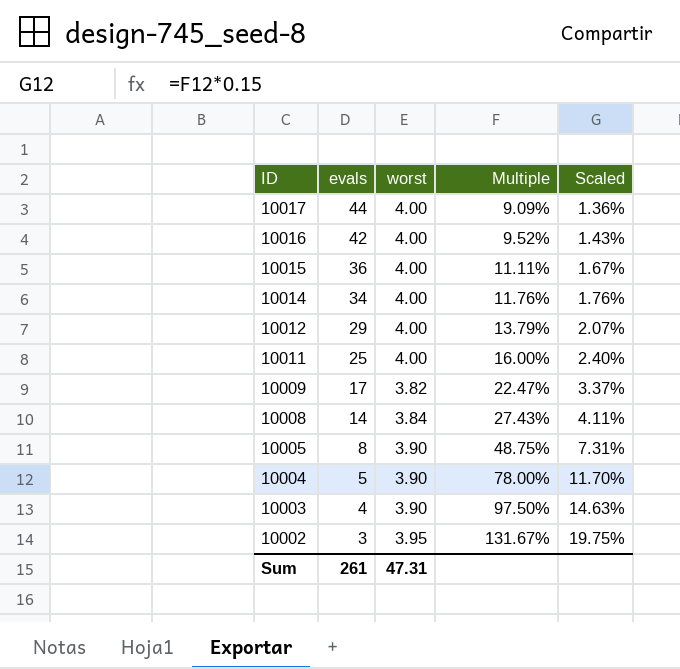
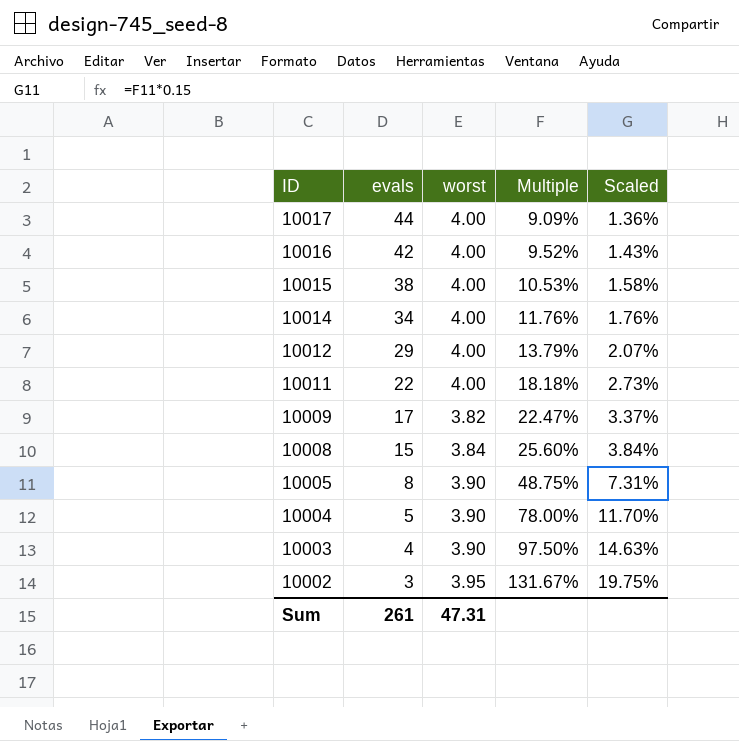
10015 | evals: 36 -> 38
10015 | Multiple: 11.11% -> 10.53%
10015 | Scaled: 1.67% -> 1.58%
10011 | evals: 25 -> 22
10011 | Multiple: 16.00% -> 18.18%
10011 | Scaled: 2.40% -> 2.73%
10008 | evals: 14 -> 15
10008 | Multiple: 27.43% -> 25.60%
10008 | Scaled: 4.11% -> 3.84%

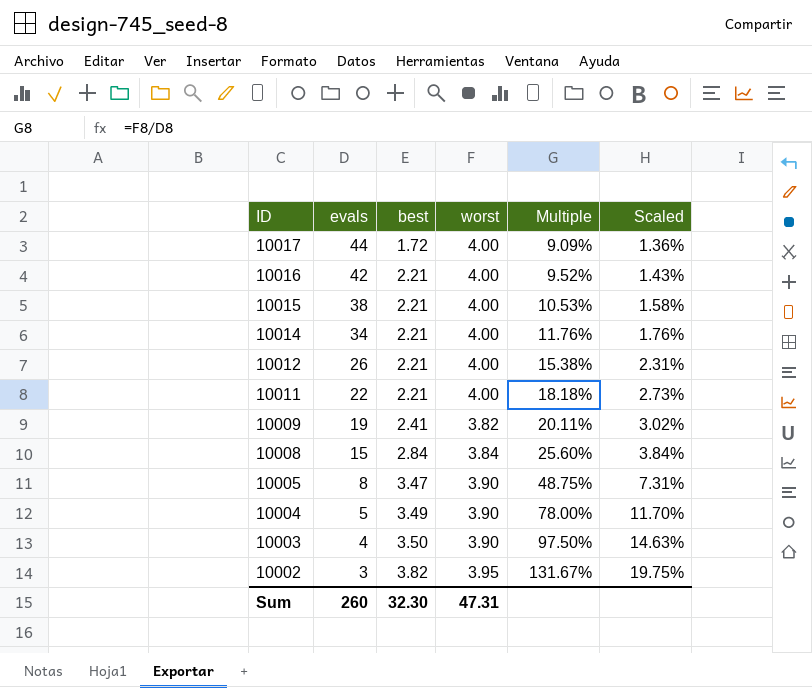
column best | position: none -> 3
10012 | evals: 29 -> 26
10012 | Multiple: 13.79% -> 15.38%
10012 | Scaled: 2.07% -> 2.31%
10009 | evals: 17 -> 19
10009 | Multiple: 22.47% -> 20.11%
10009 | Scaled: 3.37% -> 3.02%
Sum | evals: 261 -> 260

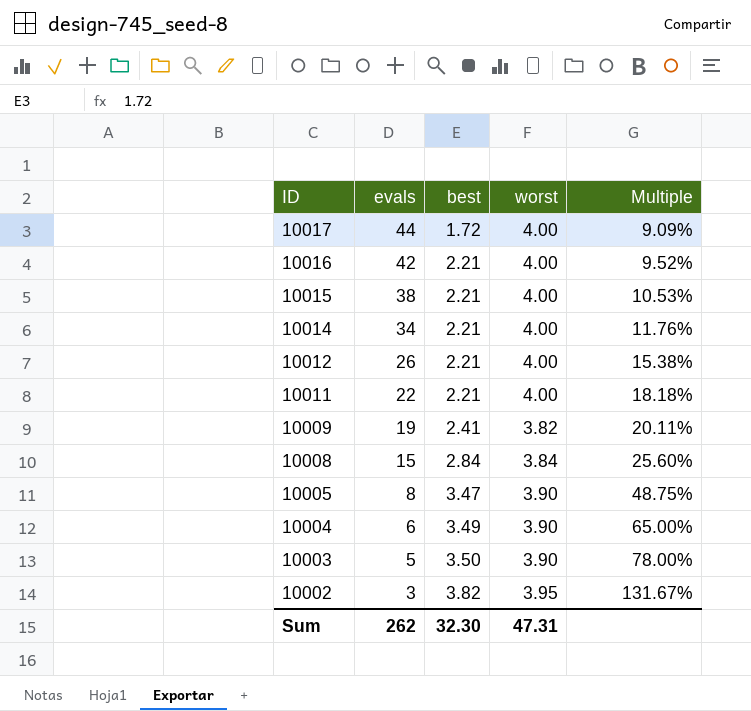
column Scaled | formula: [Multiple] * 0.15 -> none
10004 | evals: 5 -> 6
10004 | Multiple: 78.00% -> 65.00%
10003 | evals: 4 -> 5
10003 | Multiple: 97.50% -> 78.00%
Sum | evals: 260 -> 262

